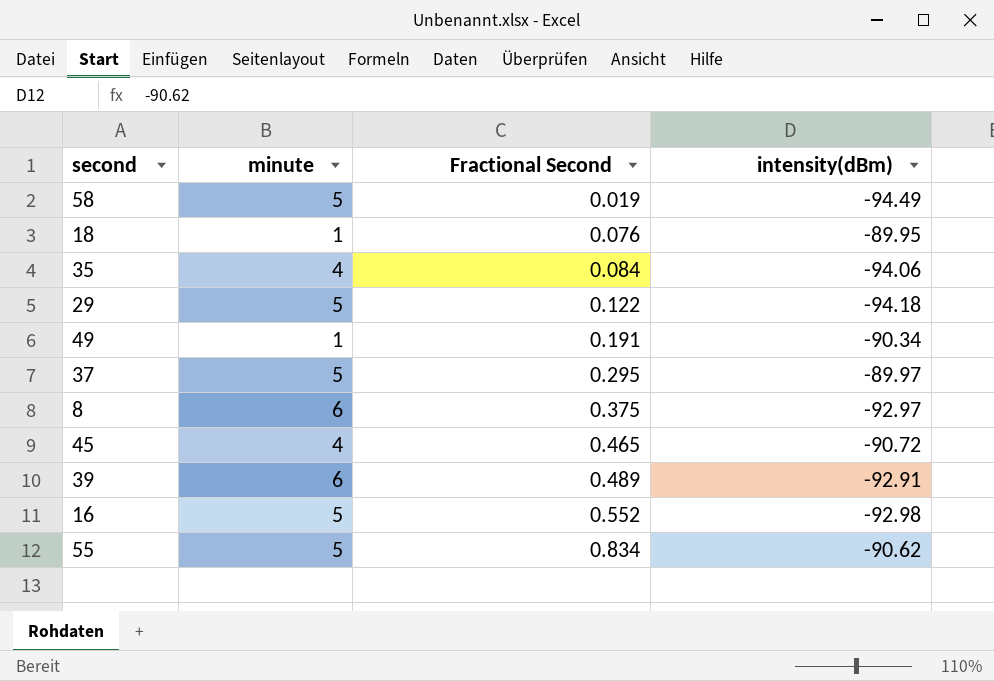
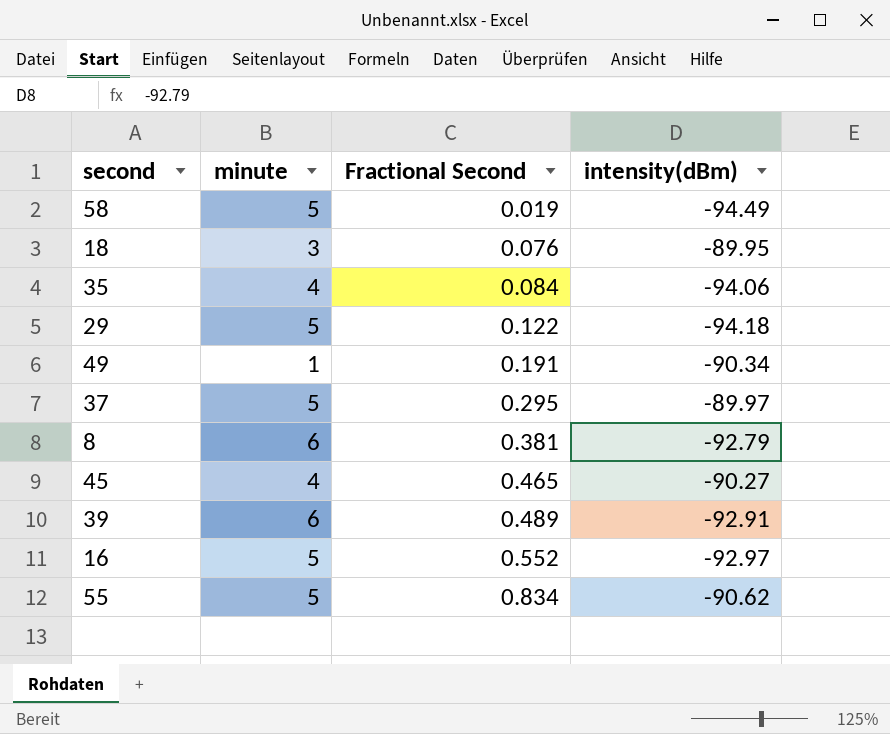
18 | minute: 1 -> 3
8 | Fractional Second: 0.375 -> 0.381
8 | intensity(dBm): -92.97 -> -92.79
45 | intensity(dBm): -90.72 -> -90.27
16 | intensity(dBm): -92.98 -> -92.97

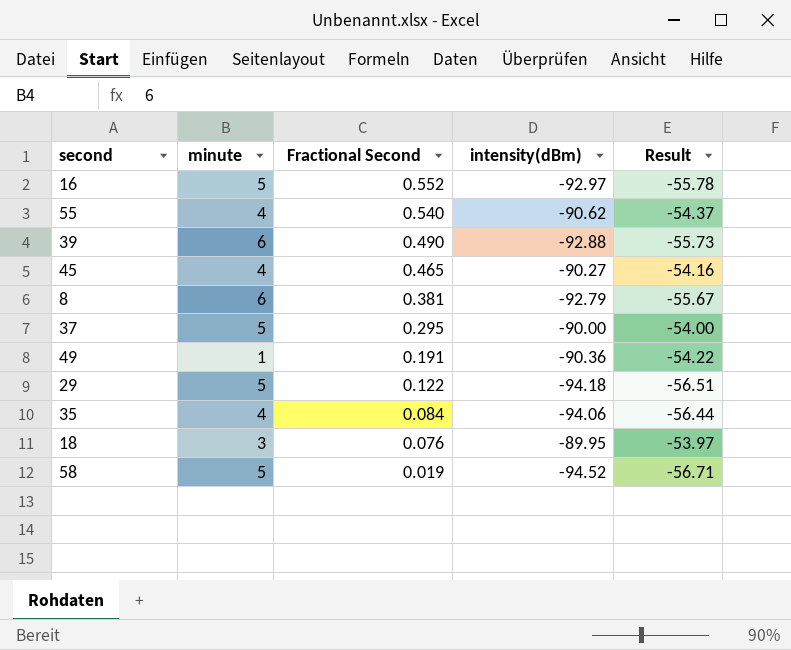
row order: Fractional Second ascending -> Fractional Second descending
column Result | formula: none -> [intensity(dBm)] * 0.6
55 | minute: 5 -> 4
55 | Fractional Second: 0.834 -> 0.540
39 | Fractional Second: 0.489 -> 0.490
39 | intensity(dBm): -92.91 -> -92.88
37 | intensity(dBm): -89.97 -> -90.00
49 | intensity(dBm): -90.34 -> -90.36
58 | intensity(dBm): -94.49 -> -94.52

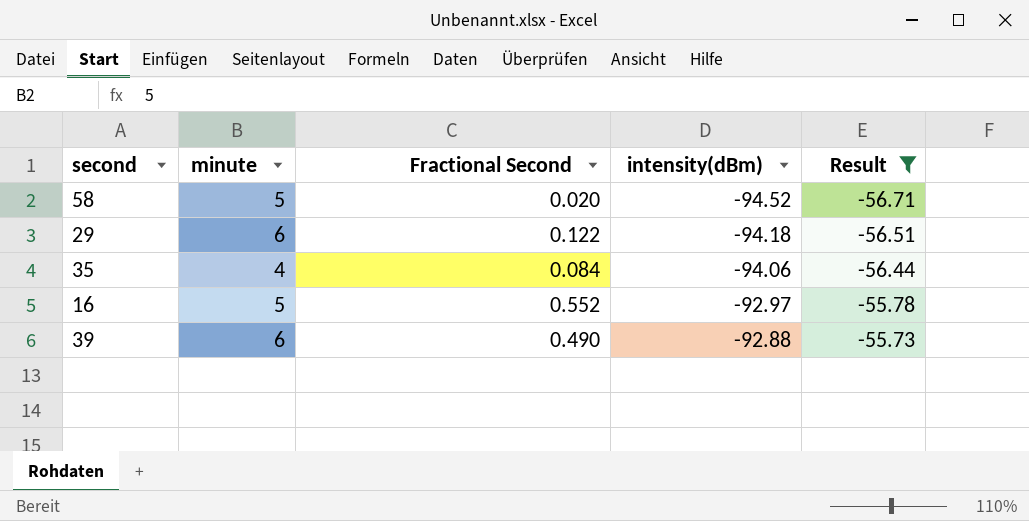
filter: none -> Result <= -55.73
row order: Fractional Second descending -> intensity(dBm) ascending
58 | Fractional Second: 0.019 -> 0.020
29 | minute: 5 -> 6

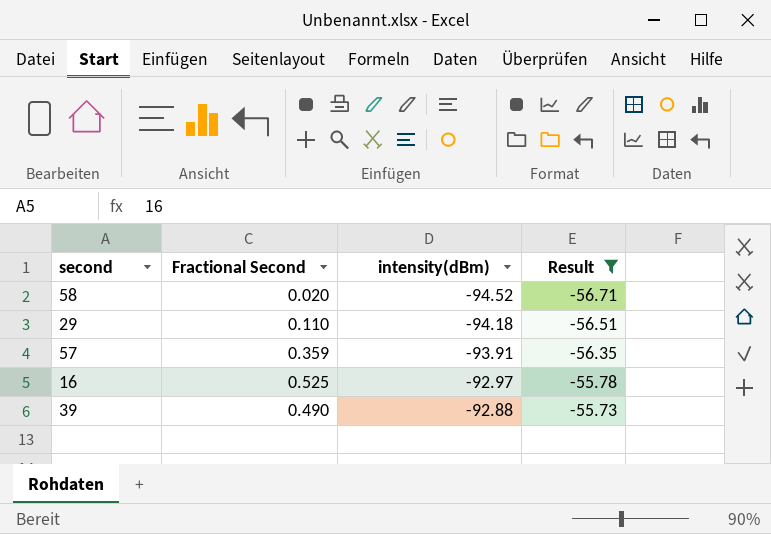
column minute | position: 2 -> none
row 35: 4 | 0.084 | -94.06 | -56.44 -> none
29 | Fractional Second: 0.122 -> 0.110
row 57: none -> 0.359 | -93.91 | -56.35
16 | Fractional Second: 0.552 -> 0.525

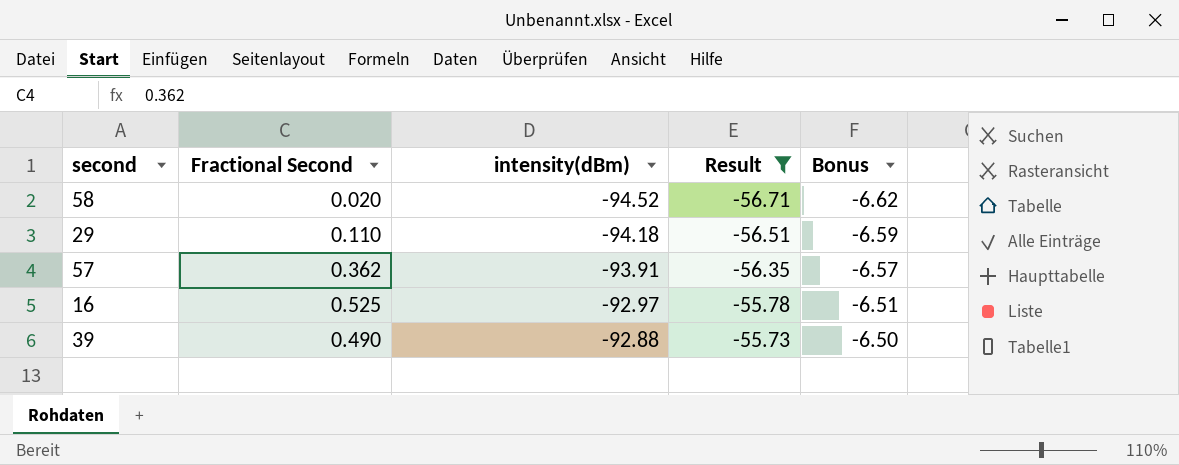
column Bonus | formula: none -> [intensity(dBm)] * 0.07
57 | Fractional Second: 0.359 -> 0.362

